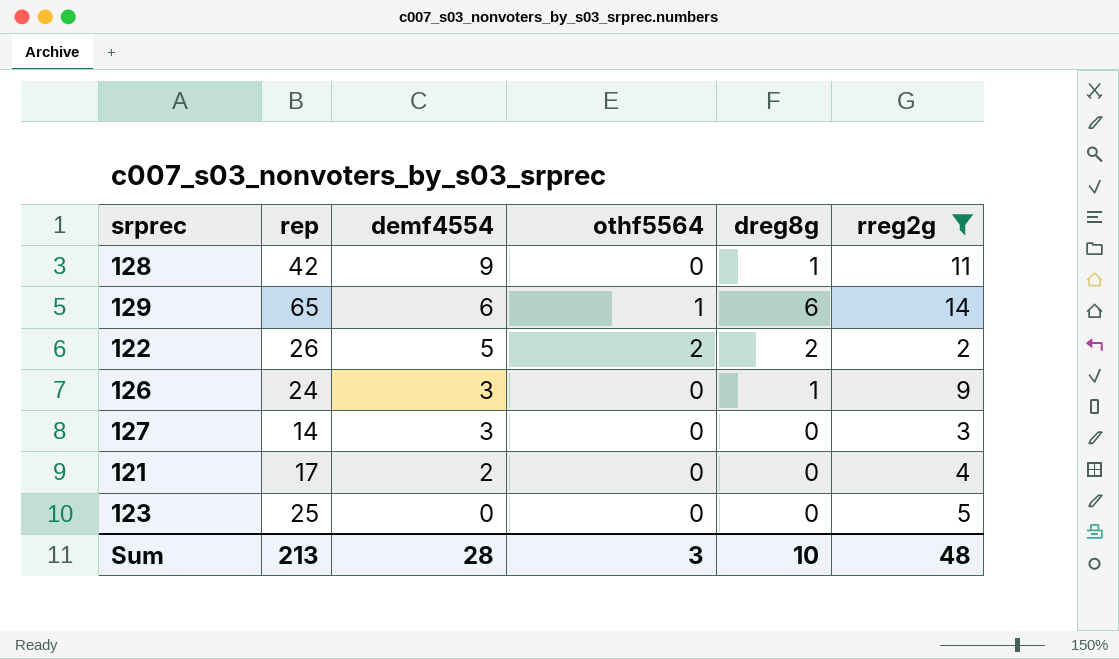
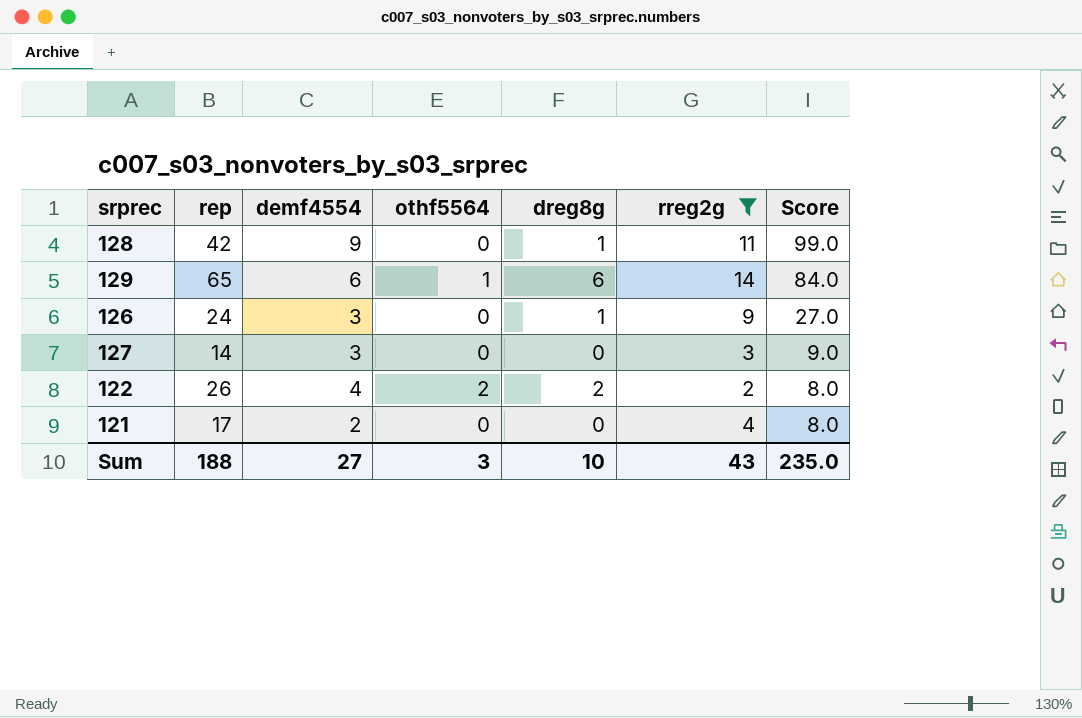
row order: demf4554 descending -> Score descending
column Score | formula: none -> [demf4554] * [rreg2g]
row 123: 25 | 0 | 0 | 0 | 5 -> none
122 | demf4554: 5 -> 4
Sum | rep: 213 -> 188
Sum | demf4554: 28 -> 27
Sum | rreg2g: 48 -> 43

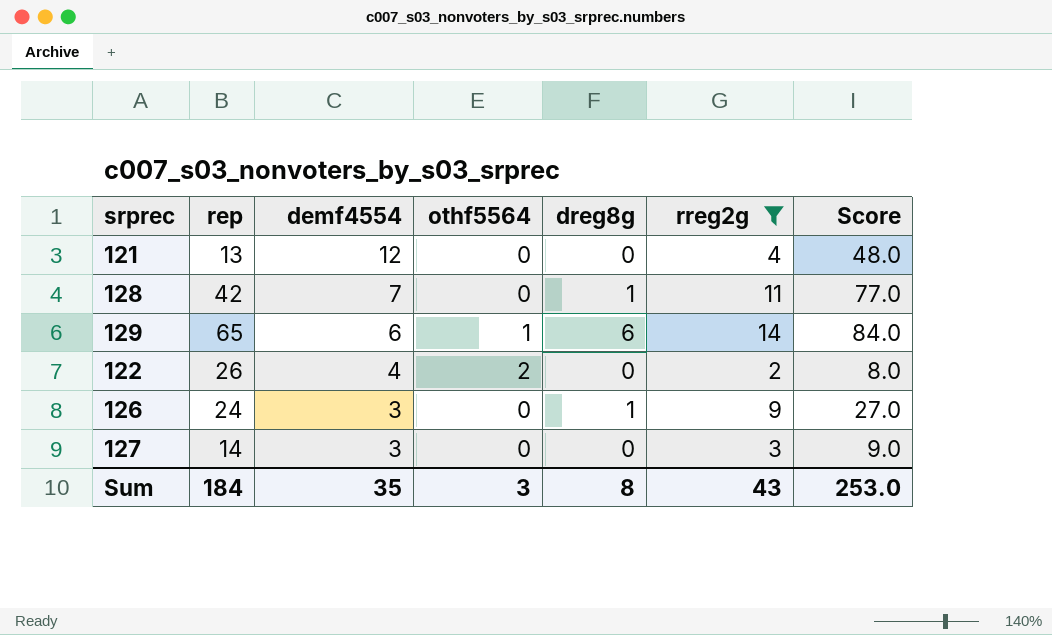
row order: Score descending -> demf4554 descending
121 | rep: 17 -> 13
121 | demf4554: 2 -> 12
121 | Score: 8.0 -> 48.0
128 | demf4554: 9 -> 7
128 | Score: 99.0 -> 77.0
122 | dreg8g: 2 -> 0
Sum | rep: 188 -> 184
Sum | demf4554: 27 -> 35
Sum | dreg8g: 10 -> 8
Sum | Score: 235.0 -> 253.0

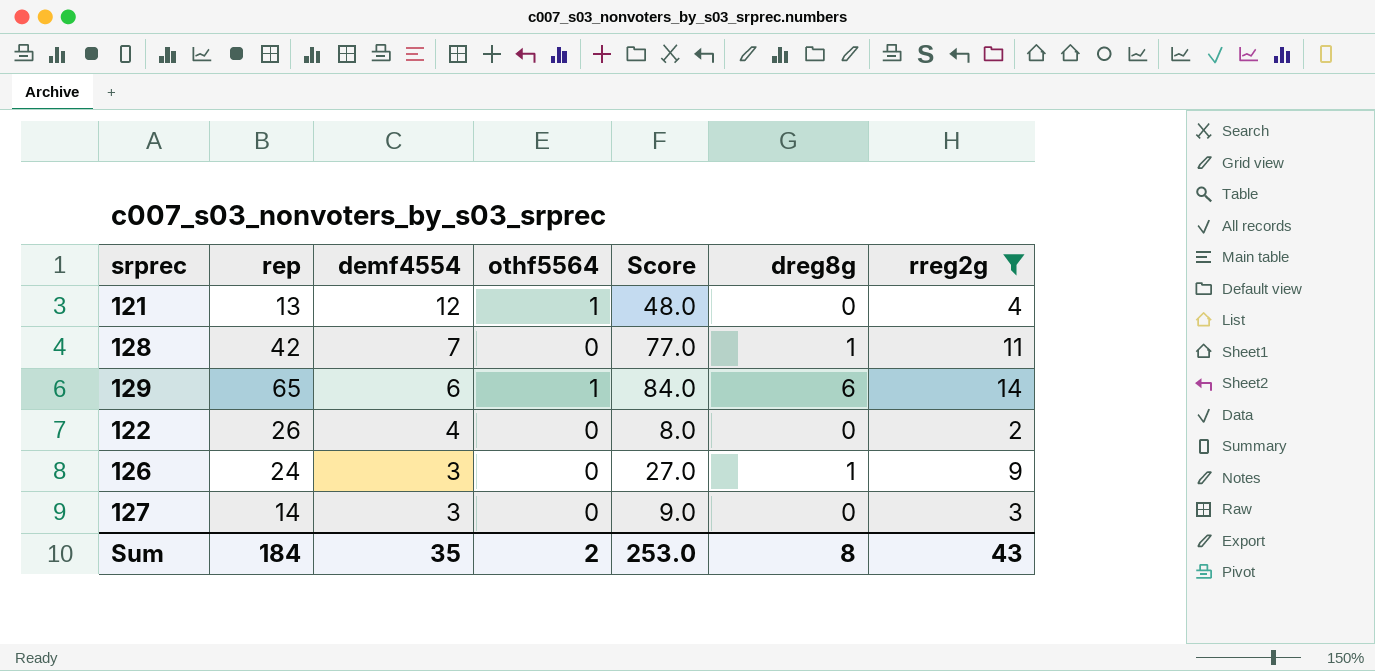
column Score | position: 7 -> 5
121 | othf5564: 0 -> 1
122 | othf5564: 2 -> 0
Sum | othf5564: 3 -> 2

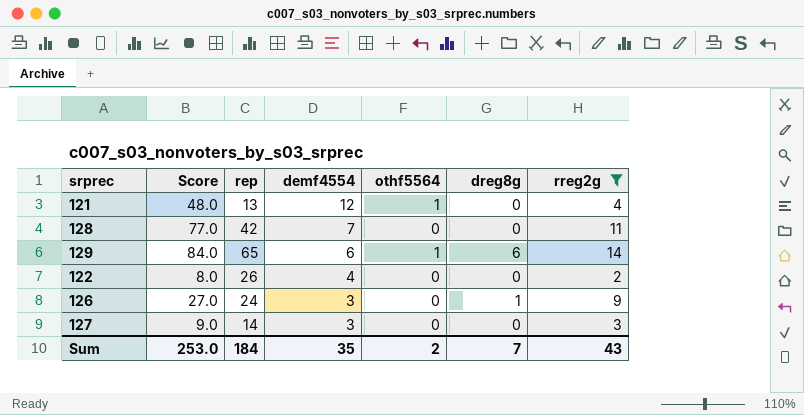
column Score | position: 5 -> 2
128 | dreg8g: 1 -> 0
Sum | dreg8g: 8 -> 7

